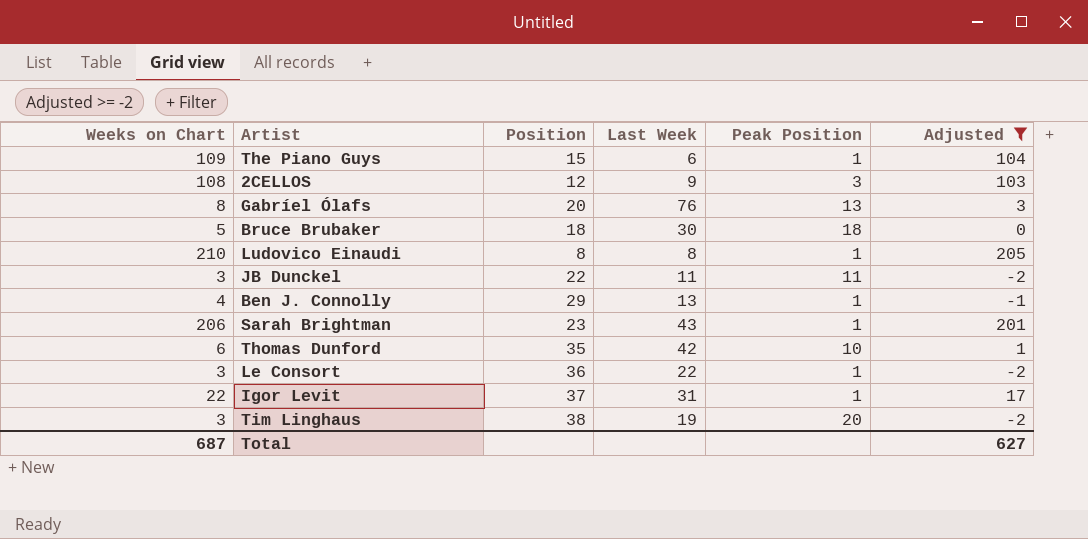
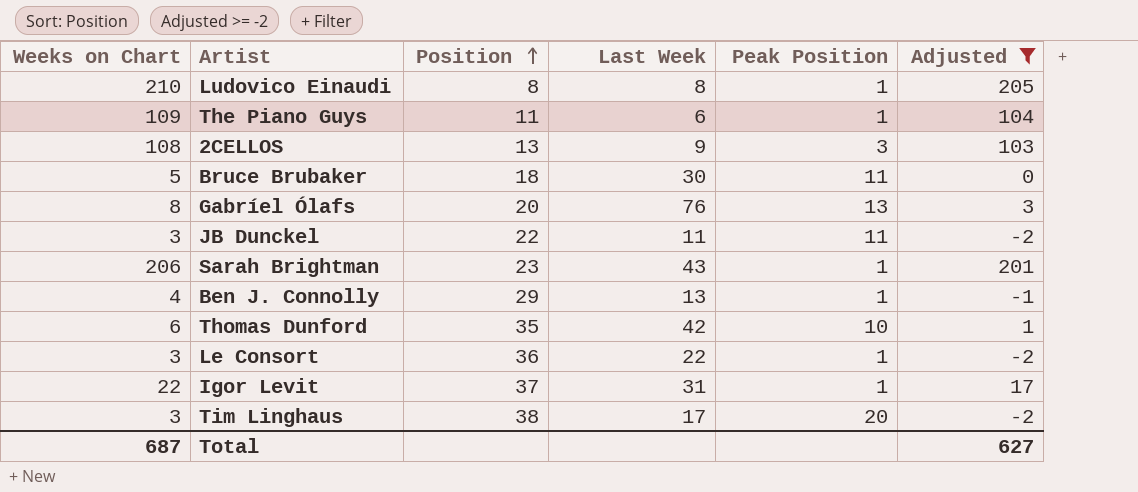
row order: none -> Position ascending
The Piano Guys | Position: 15 -> 11
2CELLOS | Position: 12 -> 13
Bruce Brubaker | Peak Position: 18 -> 11
Tim Linghaus | Last Week: 19 -> 17

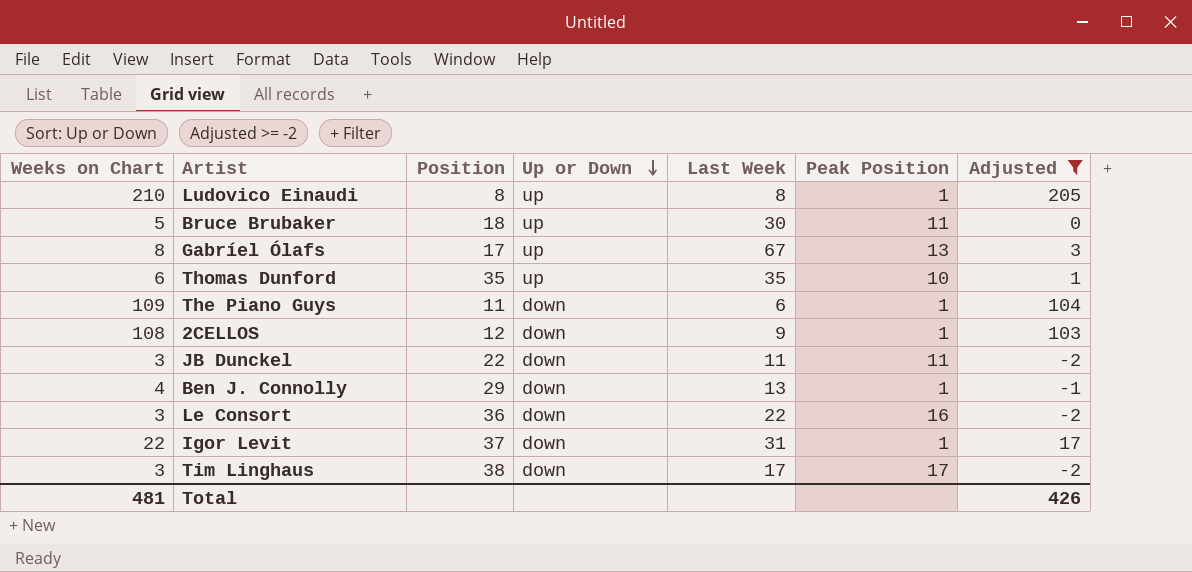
row order: Position ascending -> Up or Down descending
column Up or Down | position: none -> 4
row Sarah Brightman: 206 | 23 | 43 | 1 | 201 -> none
Gabríel Ólafs | Position: 20 -> 17
Gabríel Ólafs | Last Week: 76 -> 67
Thomas Dunford | Last Week: 42 -> 35
2CELLOS | Position: 13 -> 12
2CELLOS | Peak Position: 3 -> 1
Le Consort | Peak Position: 1 -> 16
Tim Linghaus | Peak Position: 20 -> 17
Total | Weeks on Chart: 687 -> 481
Total | Adjusted: 627 -> 426

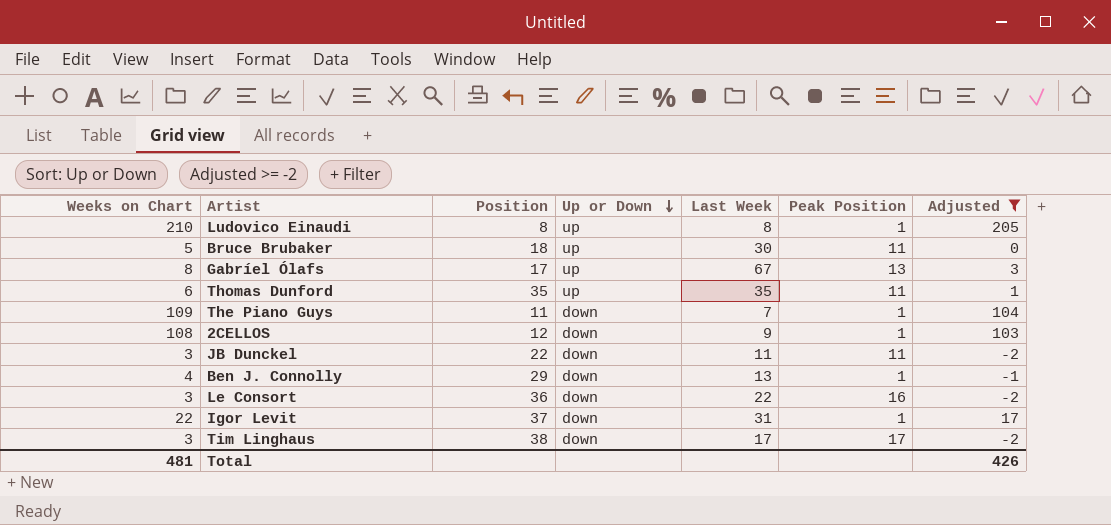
Thomas Dunford | Peak Position: 10 -> 11
The Piano Guys | Last Week: 6 -> 7

